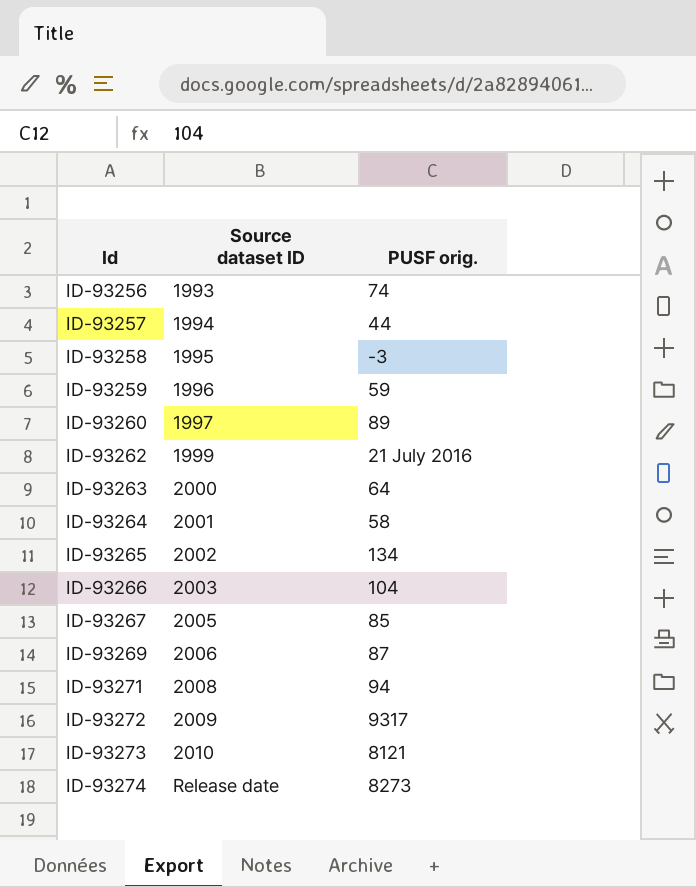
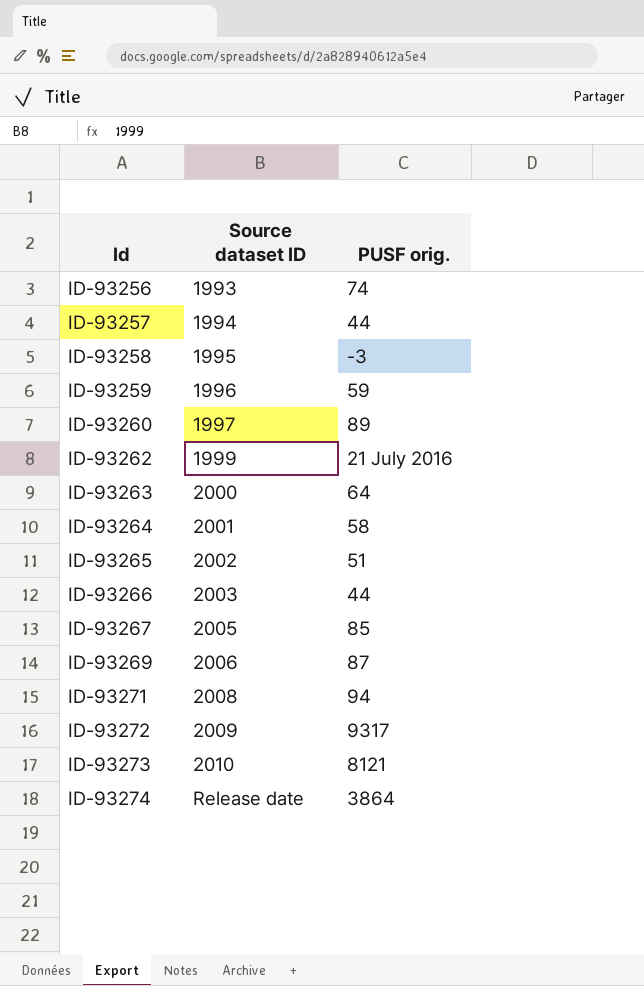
ID-93265 | PUSF orig.: 134 -> 51
ID-93266 | PUSF orig.: 104 -> 44
ID-93274 | PUSF orig.: 8273 -> 3864

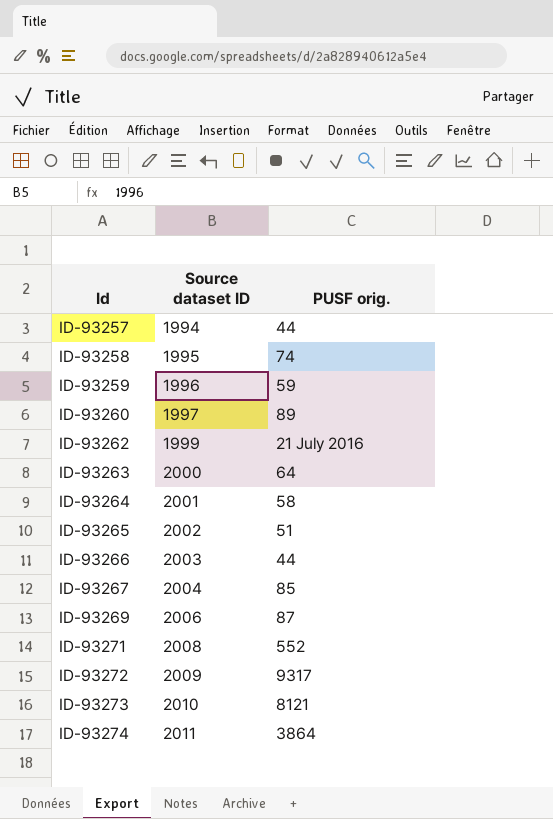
row ID-93256: 1993 | 74 -> none
ID-93258 | PUSF orig.: -3 -> 74
ID-93267 | Source dataset ID: 2005 -> 2004
ID-93271 | PUSF orig.: 94 -> 552
ID-93274 | Source dataset ID: Release date -> 2011

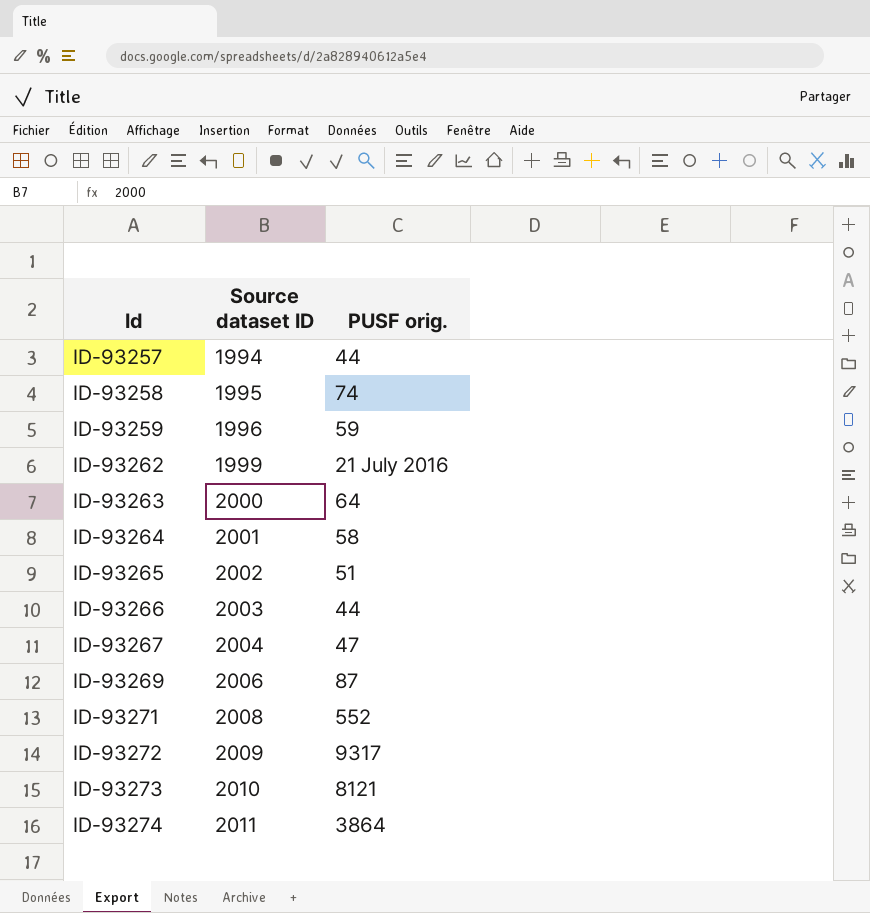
row ID-93260: 1997 | 89 -> none
ID-93267 | PUSF orig.: 85 -> 47

